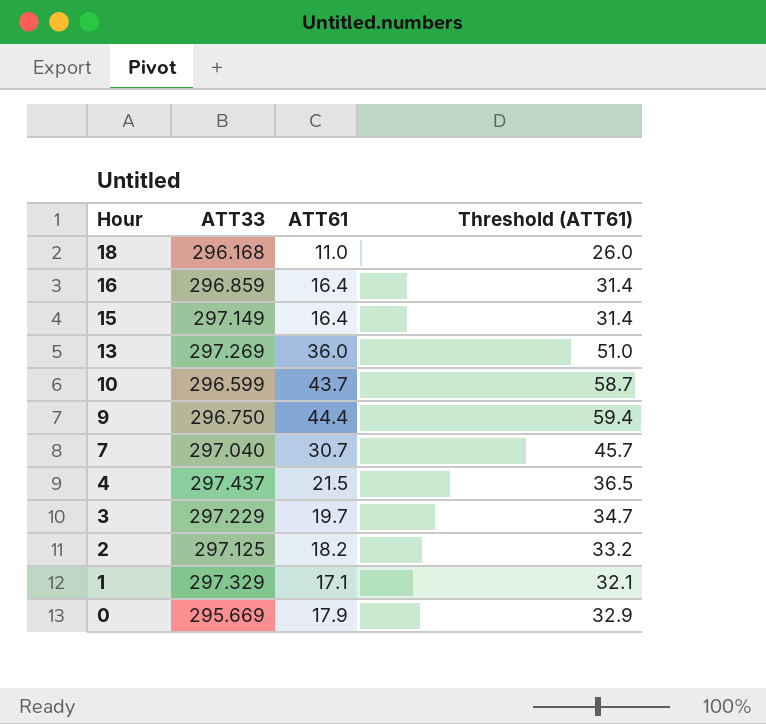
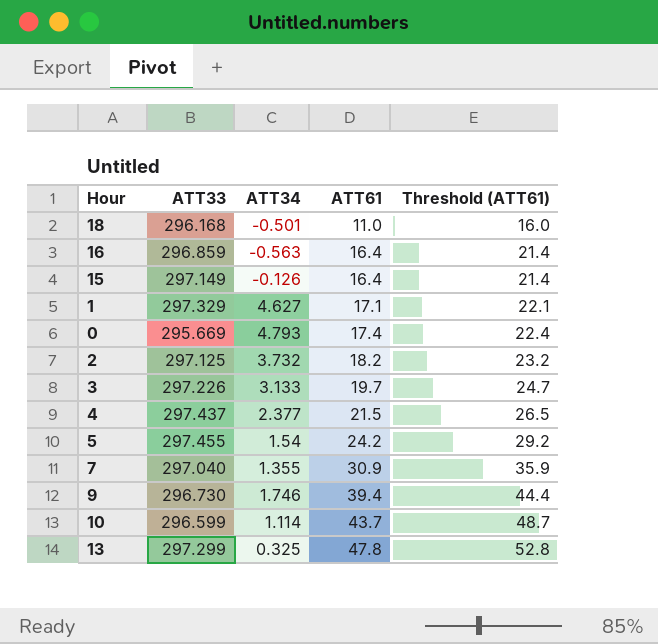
row order: Hour descending -> ATT61 ascending
column ATT34 | position: none -> 3
column Threshold (ATT61) | formula: [ATT61] + 15 -> [ATT61] + 5
0 | ATT61: 17.9 -> 17.4
3 | ATT33: 297.229 -> 297.226
row 5: none -> 297.455 | 1.54 | 24.2 | 29.2
7 | ATT61: 30.7 -> 30.9
9 | ATT33: 296.750 -> 296.730
9 | ATT61: 44.4 -> 39.4
13 | ATT33: 297.269 -> 297.299
13 | ATT61: 36.0 -> 47.8

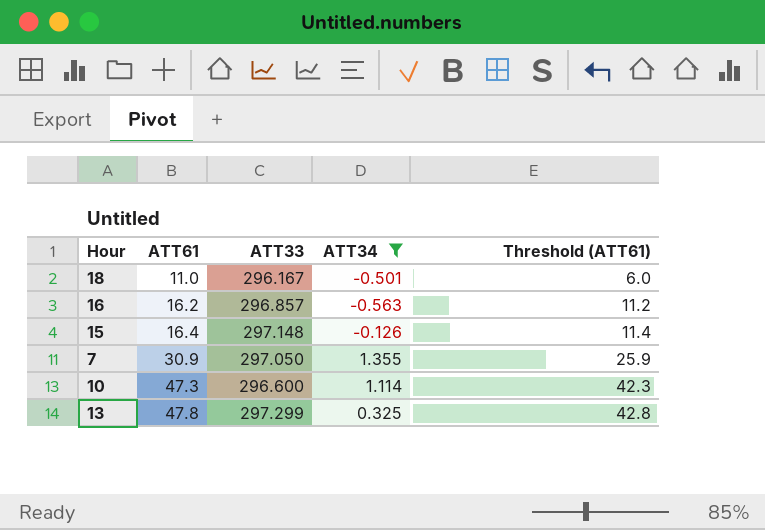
filter: none -> ATT34 <= 1.355
column ATT61 | position: 4 -> 2
column Threshold (ATT61) | formula: [ATT61] + 5 -> [ATT61] - 5
18 | ATT33: 296.168 -> 296.167
16 | ATT61: 16.4 -> 16.2
16 | ATT33: 296.859 -> 296.857
15 | ATT33: 297.149 -> 297.148
7 | ATT33: 297.040 -> 297.050
10 | ATT61: 43.7 -> 47.3
10 | ATT33: 296.599 -> 296.600

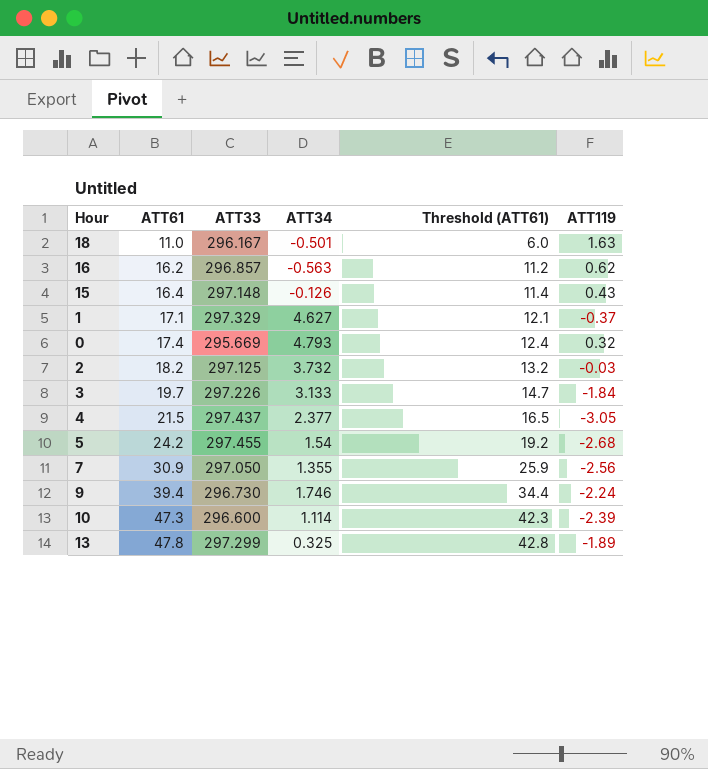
filter: ATT34 <= 1.355 -> none
column ATT119 | position: none -> 6

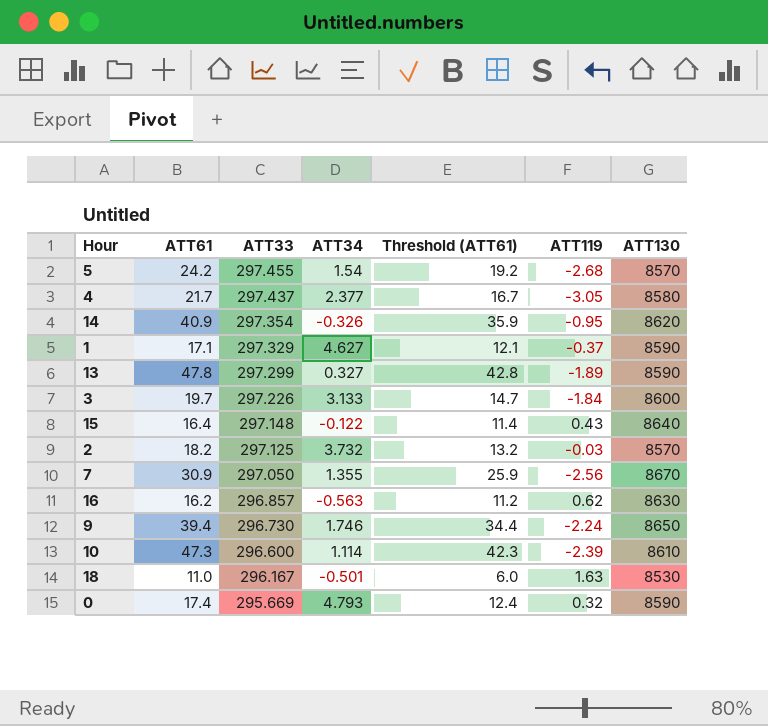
row order: ATT61 ascending -> ATT33 descending
column ATT130 | position: none -> 7
4 | ATT61: 21.5 -> 21.7
4 | Threshold (ATT61): 16.5 -> 16.7
row 14: none -> 40.9 | 297.354 | -0.326 | 35.9 | -0.95 | 8620
13 | ATT34: 0.325 -> 0.327
15 | ATT34: -0.126 -> -0.122

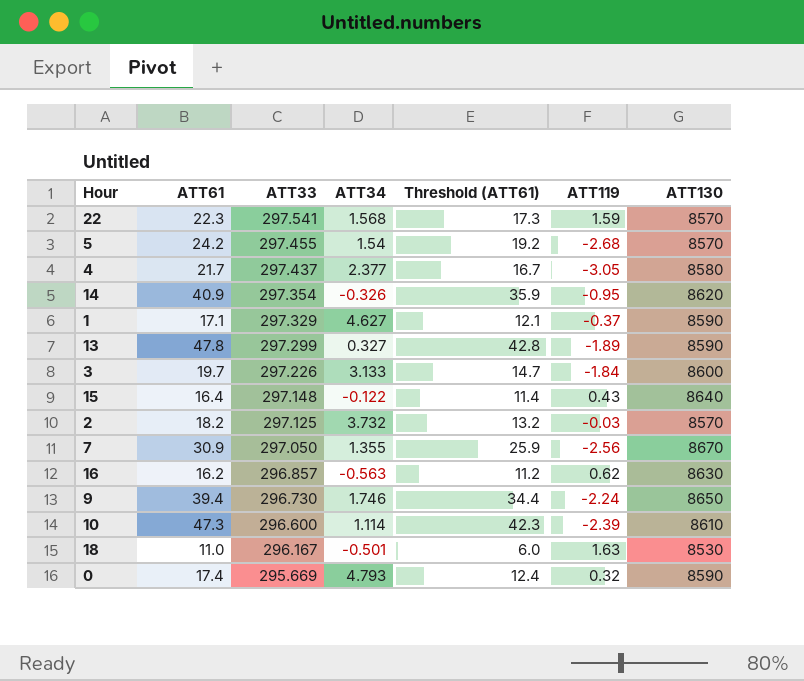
row 22: none -> 22.3 | 297.541 | 1.568 | 17.3 | 1.59 | 8570

